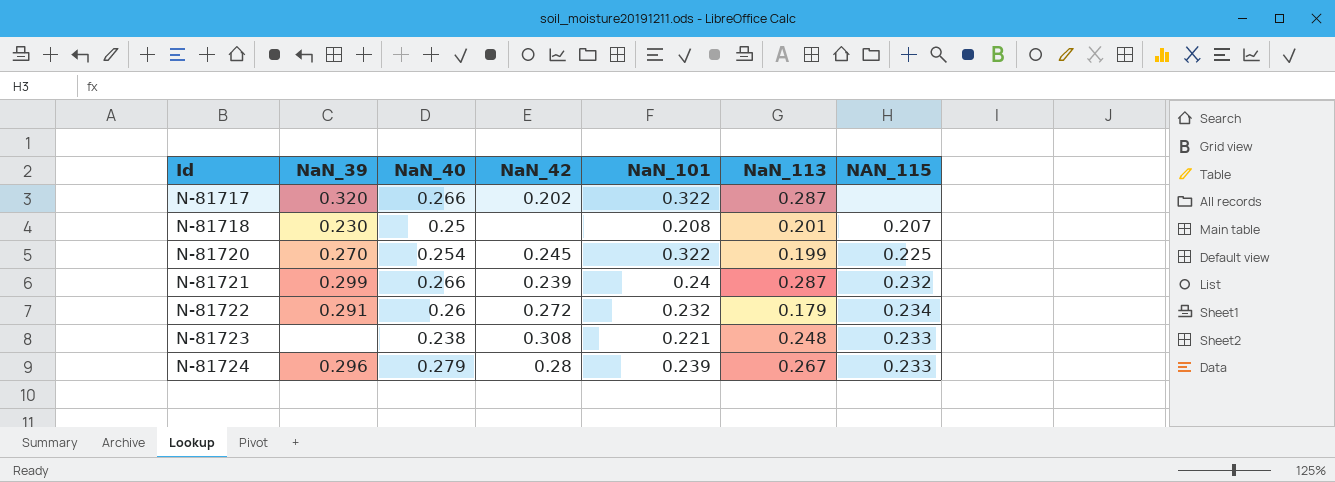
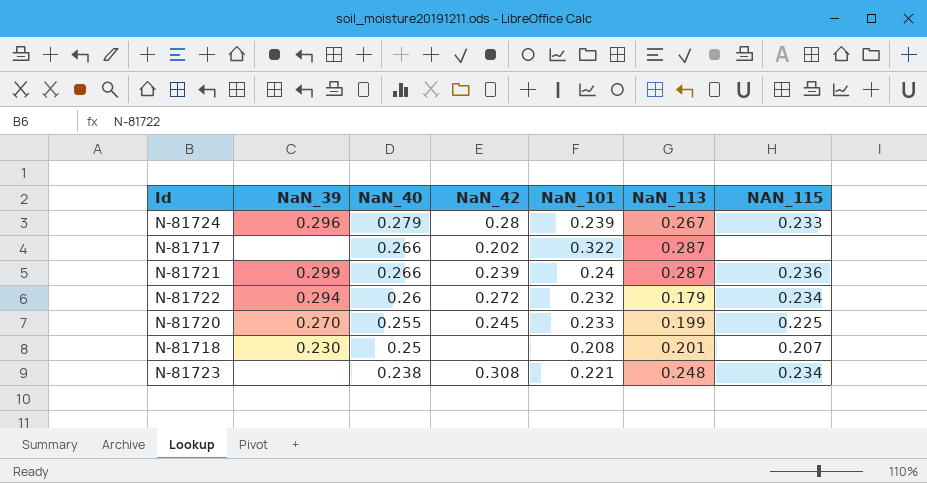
row order: Id ascending -> NaN_40 descending
N-81717 | NaN_39: 0.320 -> none
N-81721 | NAN_115: 0.232 -> 0.236
N-81722 | NaN_39: 0.291 -> 0.294
N-81720 | NaN_40: 0.254 -> 0.255
N-81720 | NaN_101: 0.322 -> 0.233
N-81723 | NAN_115: 0.233 -> 0.234

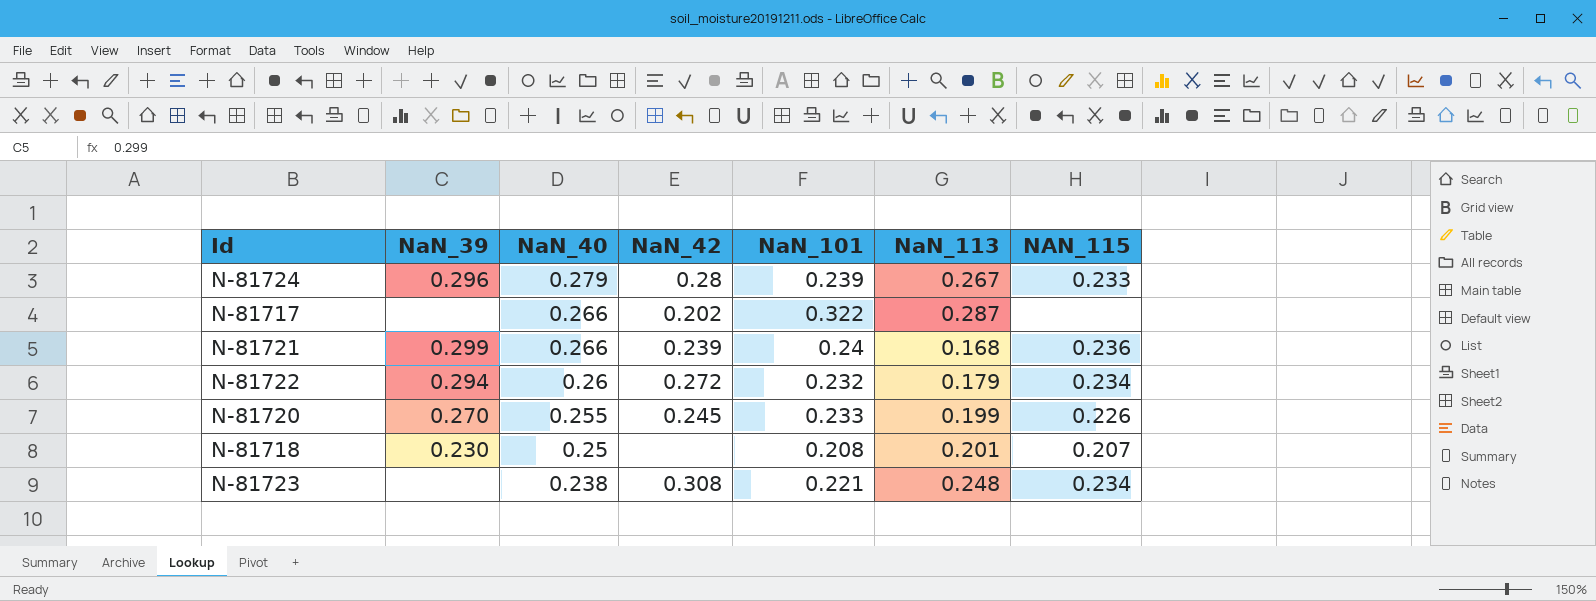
N-81721 | NaN_113: 0.287 -> 0.168
N-81720 | NAN_115: 0.225 -> 0.226

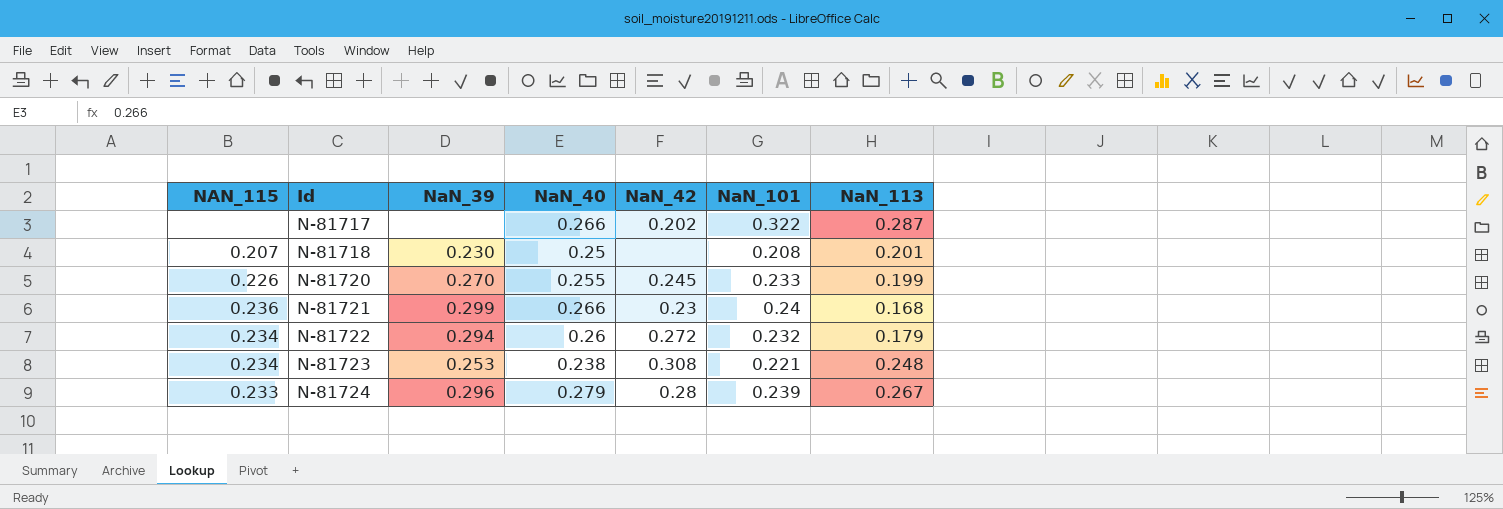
row order: NaN_40 descending -> Id ascending
column NAN_115 | position: 7 -> 1
N-81721 | NaN_42: 0.239 -> 0.23
N-81723 | NaN_39: none -> 0.253

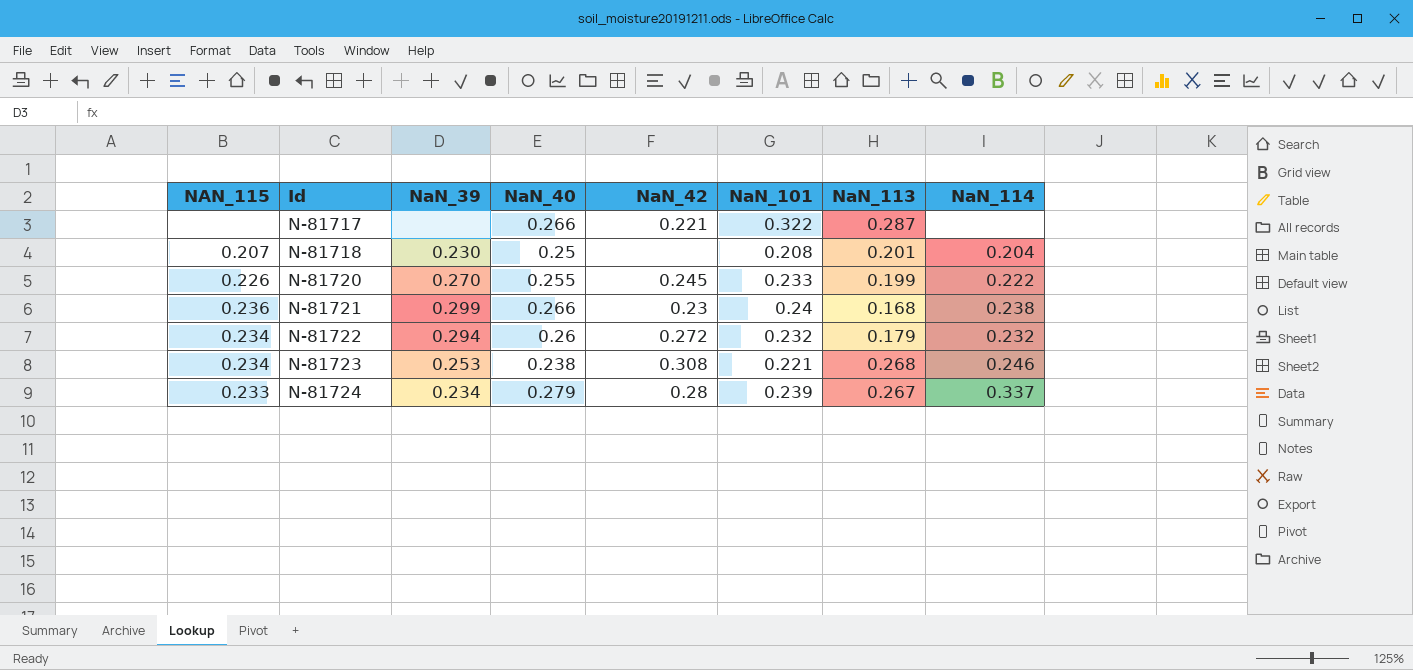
column NaN_114 | position: none -> 8
N-81717 | NaN_42: 0.202 -> 0.221
N-81723 | NaN_113: 0.248 -> 0.268
N-81724 | NaN_39: 0.296 -> 0.234

